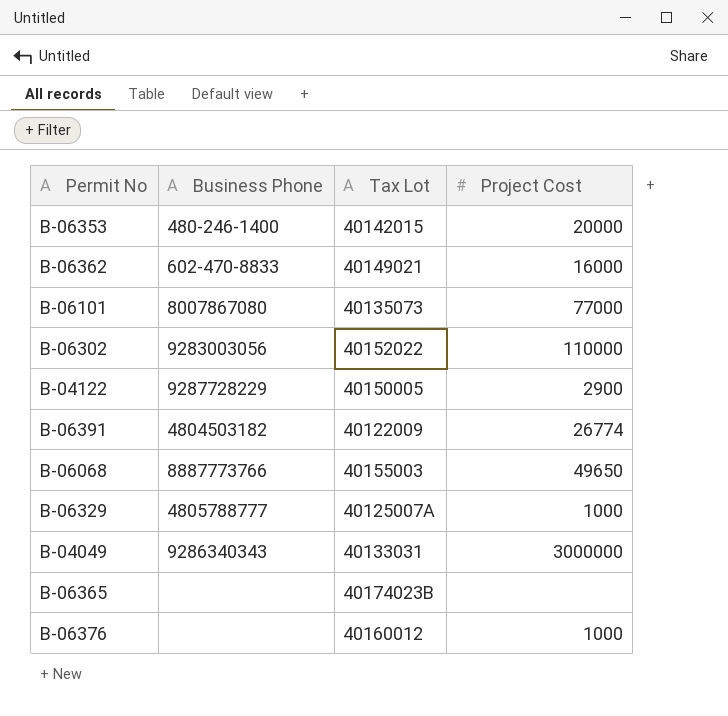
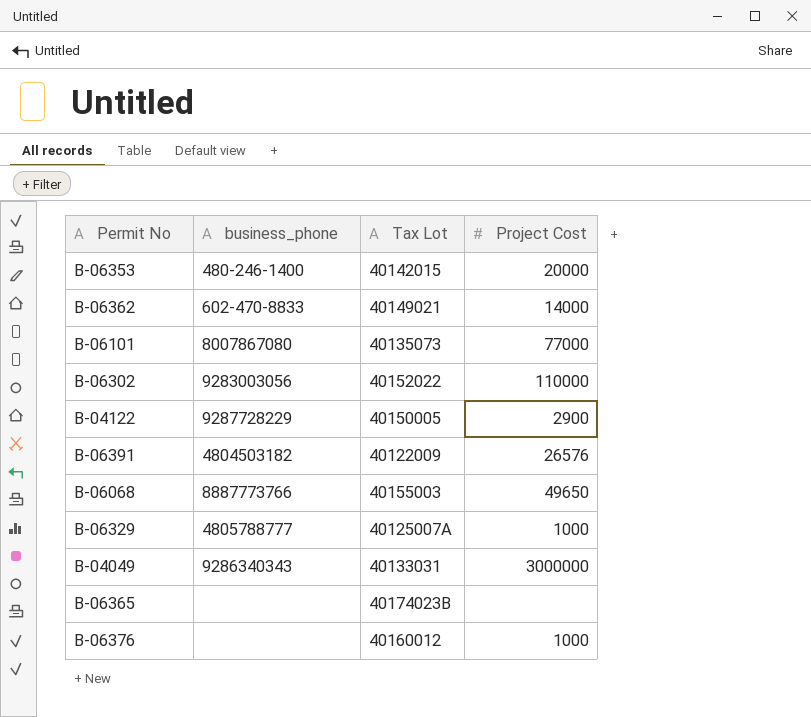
column name: Business Phone -> business_phone
B-06362 | Project Cost: 16000 -> 14000
B-06391 | Project Cost: 26774 -> 26576

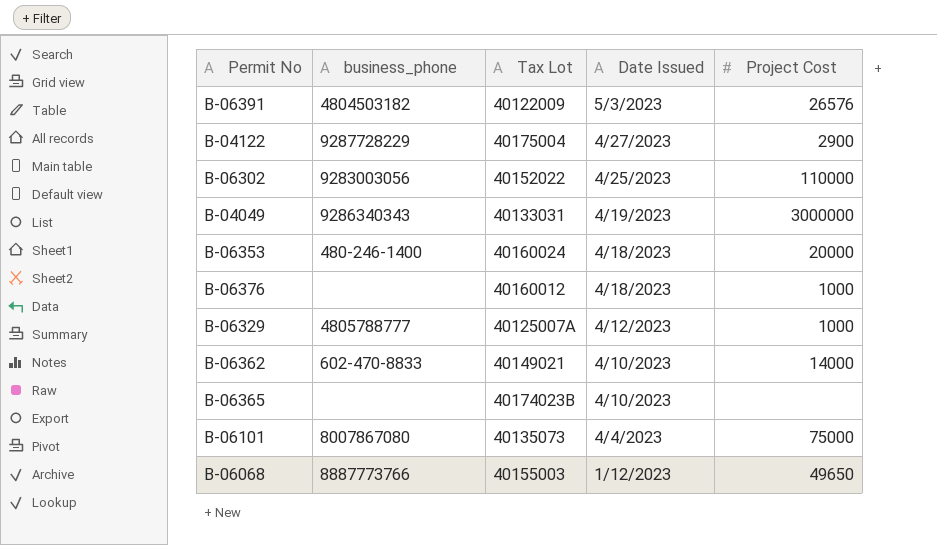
row order: none -> Date Issued descending
column Date Issued | position: none -> 4
B-04122 | Tax Lot: 40150005 -> 40175004
B-06353 | Tax Lot: 40142015 -> 40160024
B-06101 | Project Cost: 77000 -> 75000

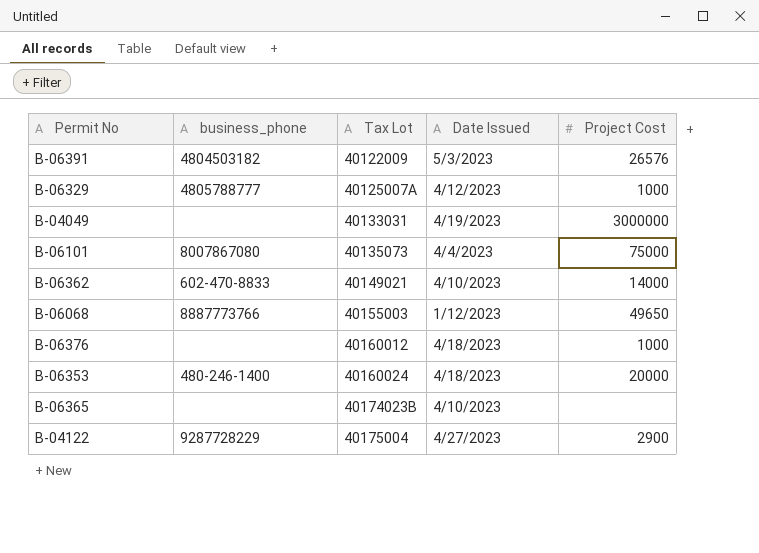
row order: Date Issued descending -> Tax Lot ascending
row B-06302: 9283003056 | 40152022 | 4/25/2023 | 110000 -> none
B-04049 | business_phone: 9286340343 -> none

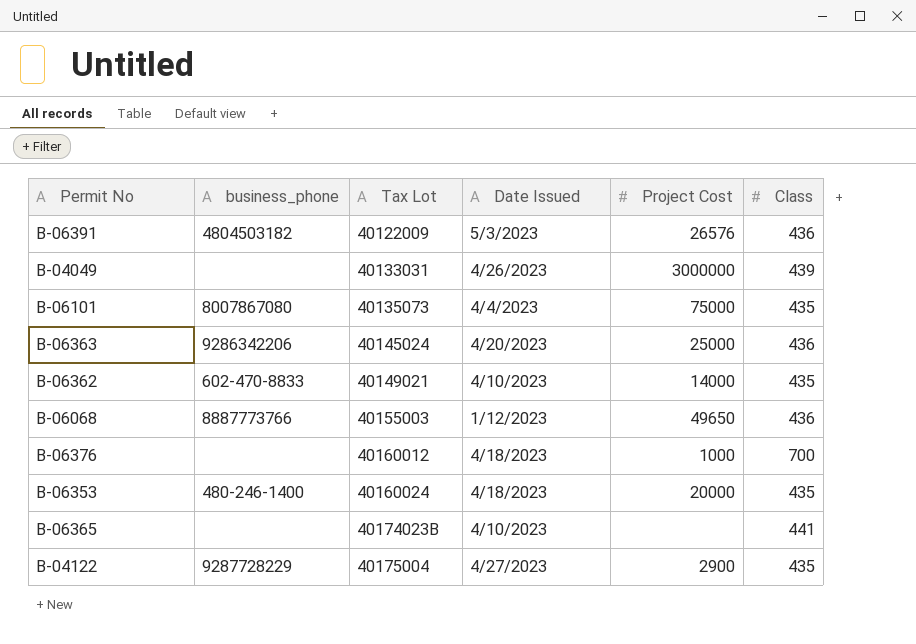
column Class | position: none -> 6
row B-06329: 4805788777 | 40125007A | 4/12/2023 | 1000 -> none
B-04049 | Date Issued: 4/19/2023 -> 4/26/2023
row B-06363: none -> 9286342206 | 40145024 | 4/20/2023 | 25000 | 436

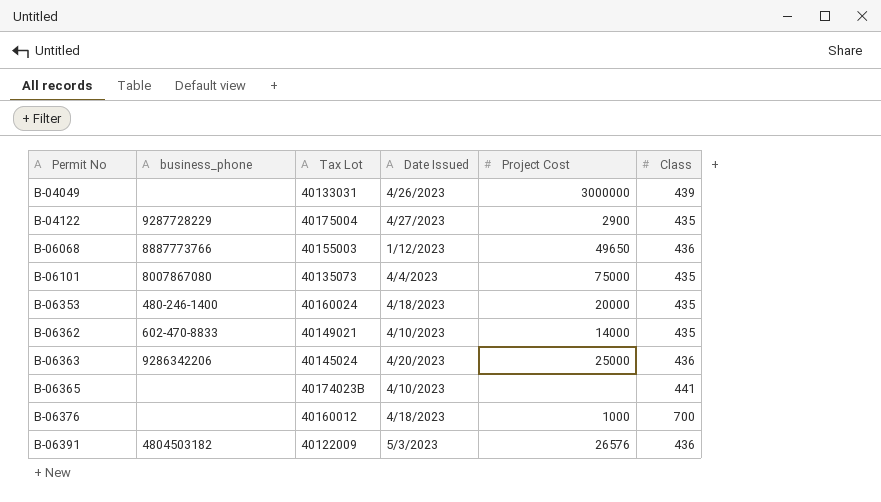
row order: Tax Lot ascending -> Permit No ascending

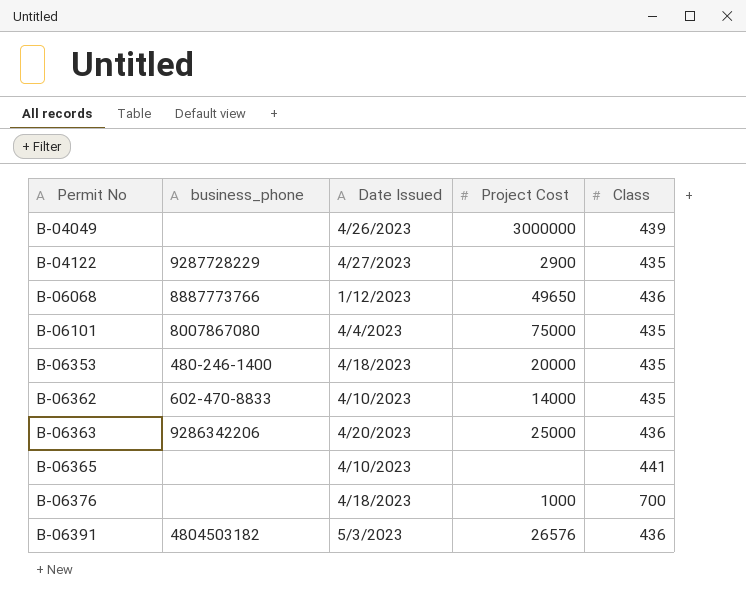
column Tax Lot | position: 3 -> none

